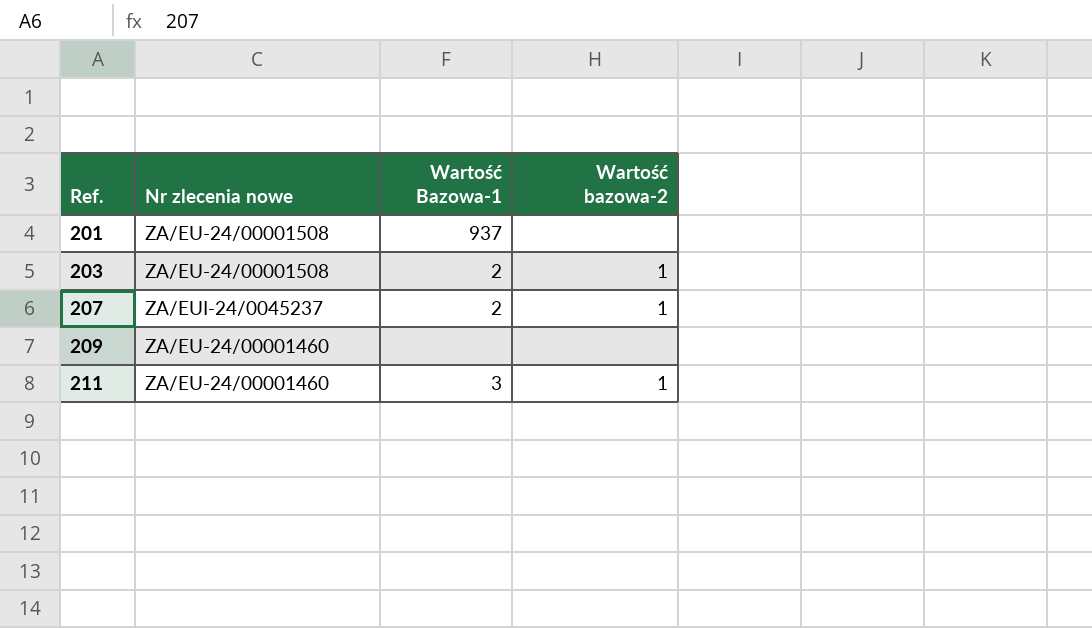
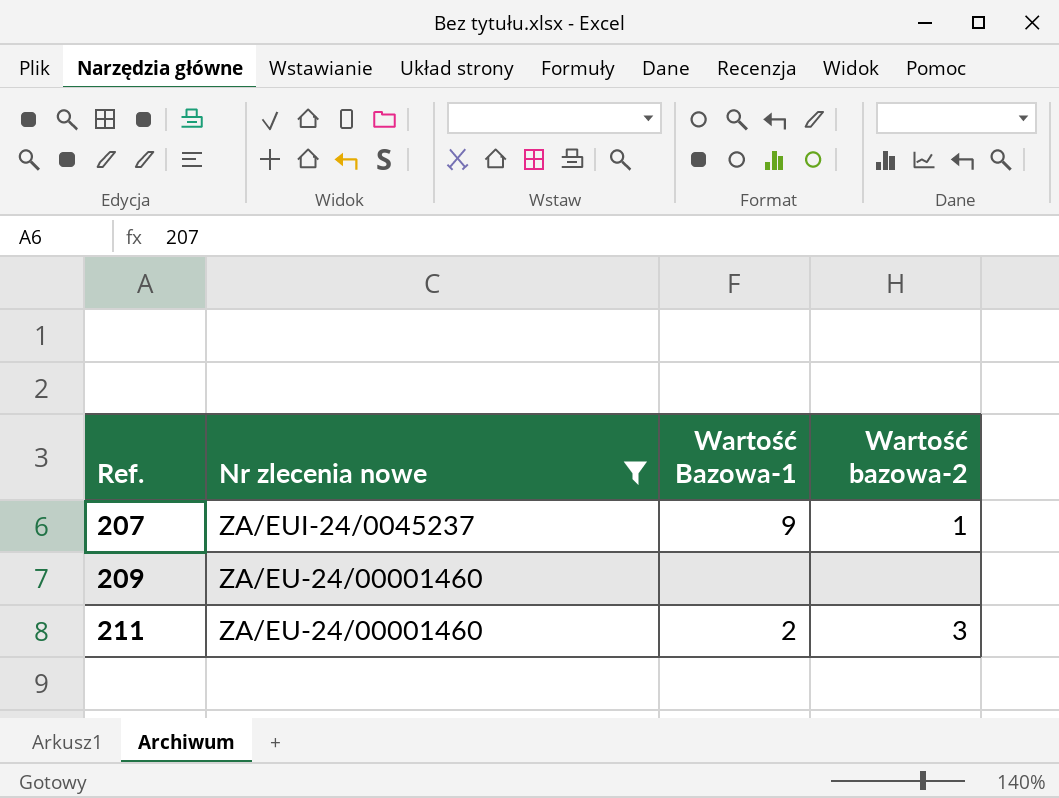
filter: none -> Nr zlecenia nowe != ZA/EU-24/00001508
207 | Wartość Bazowa-1: 2 -> 9
211 | Wartość Bazowa-1: 3 -> 2
211 | Wartość bazowa-2: 1 -> 3

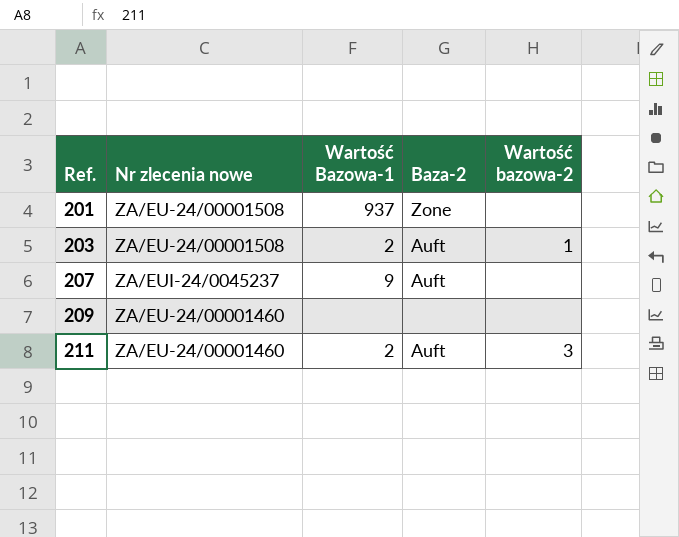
filter: Nr zlecenia nowe != ZA/EU-24/00001508 -> none
column Baza-2 | position: none -> 4
207 | Wartość bazowa-2: 1 -> none

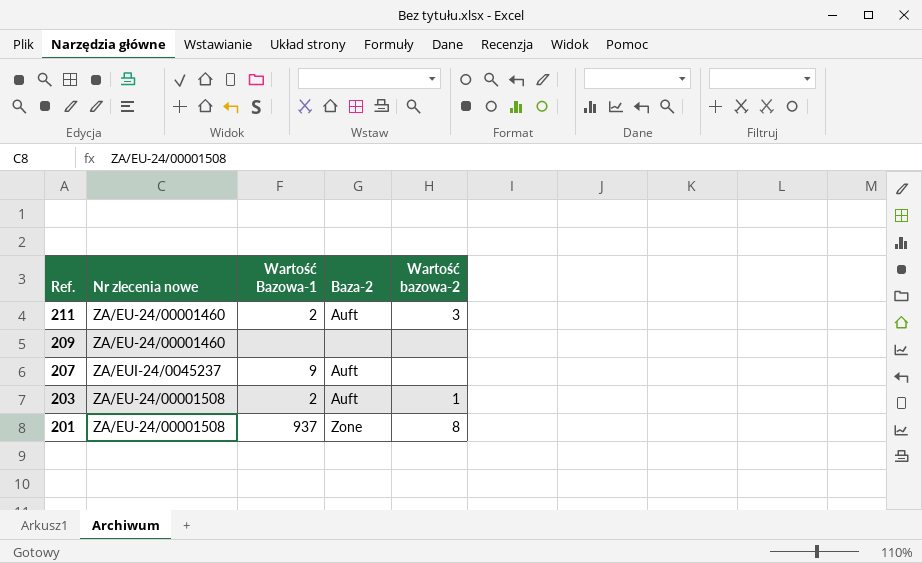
row order: Ref. ascending -> Ref. descending
201 | Wartość bazowa-2: none -> 8

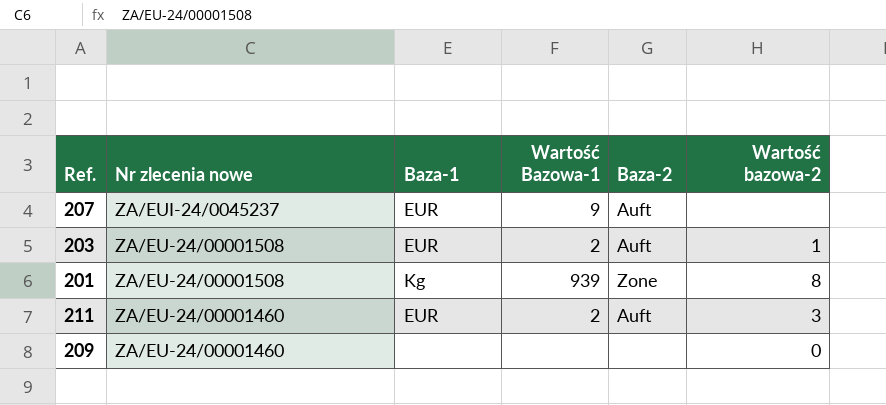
row order: Ref. descending -> Nr zlecenia nowe descending
column Baza-1 | position: none -> 3
201 | Wartość Bazowa-1: 937 -> 939
209 | Wartość bazowa-2: none -> 0

